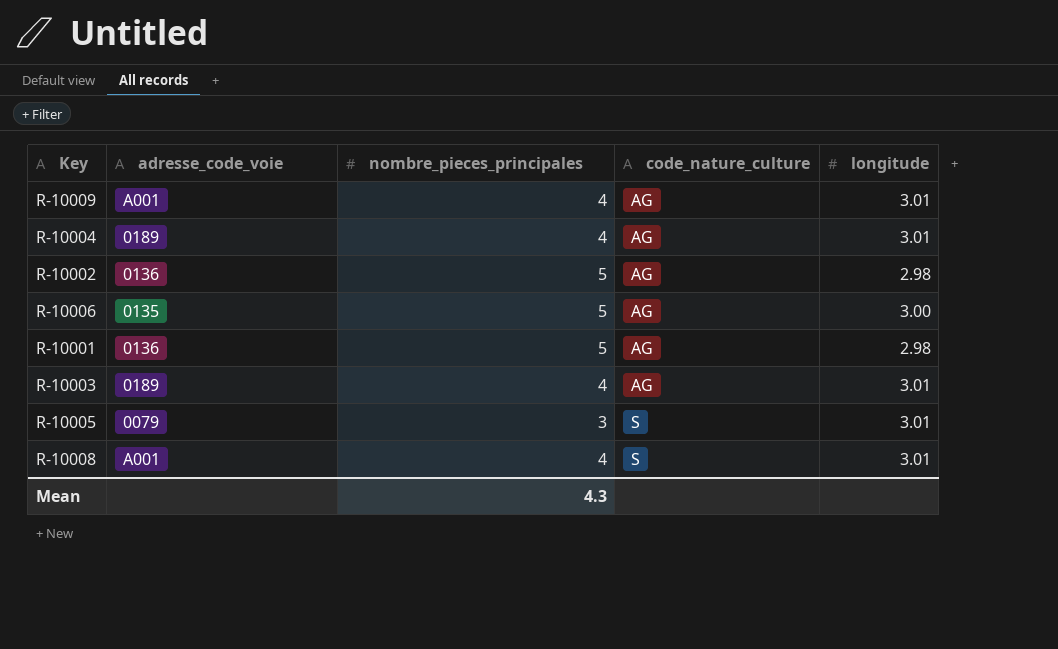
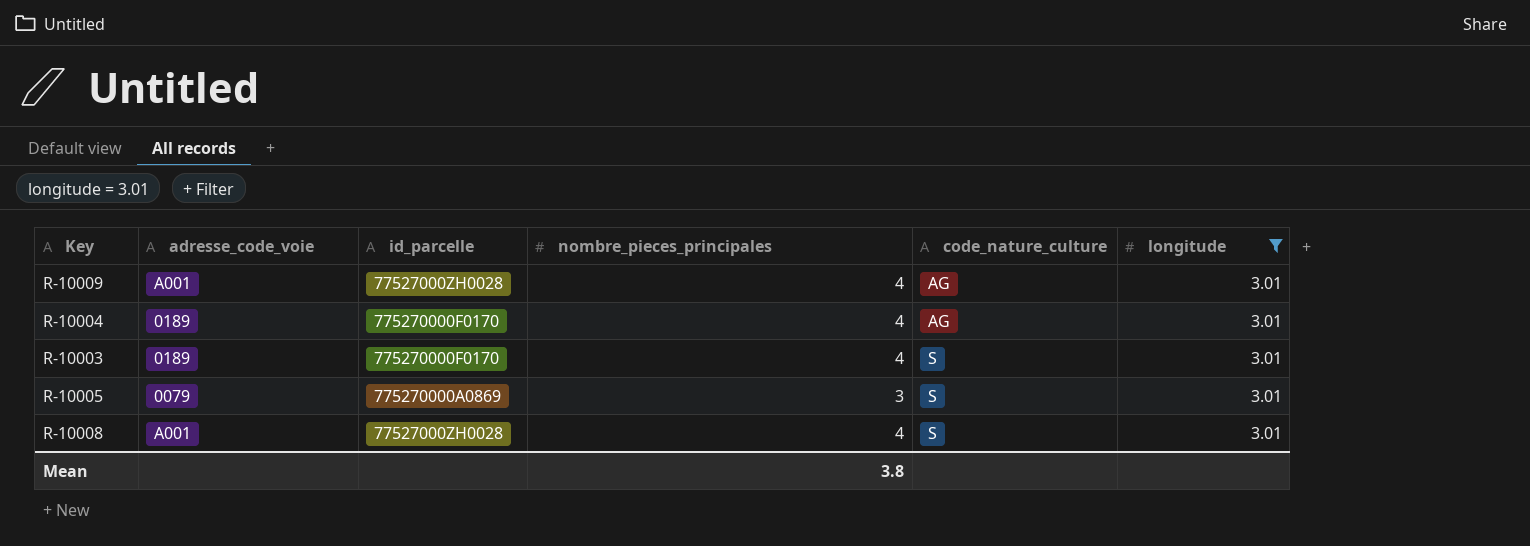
filter: none -> longitude = 3.01
column id_parcelle | position: none -> 3
R-10003 | code_nature_culture: AG -> S
Mean | nombre_pieces_principales: 4.3 -> 3.8

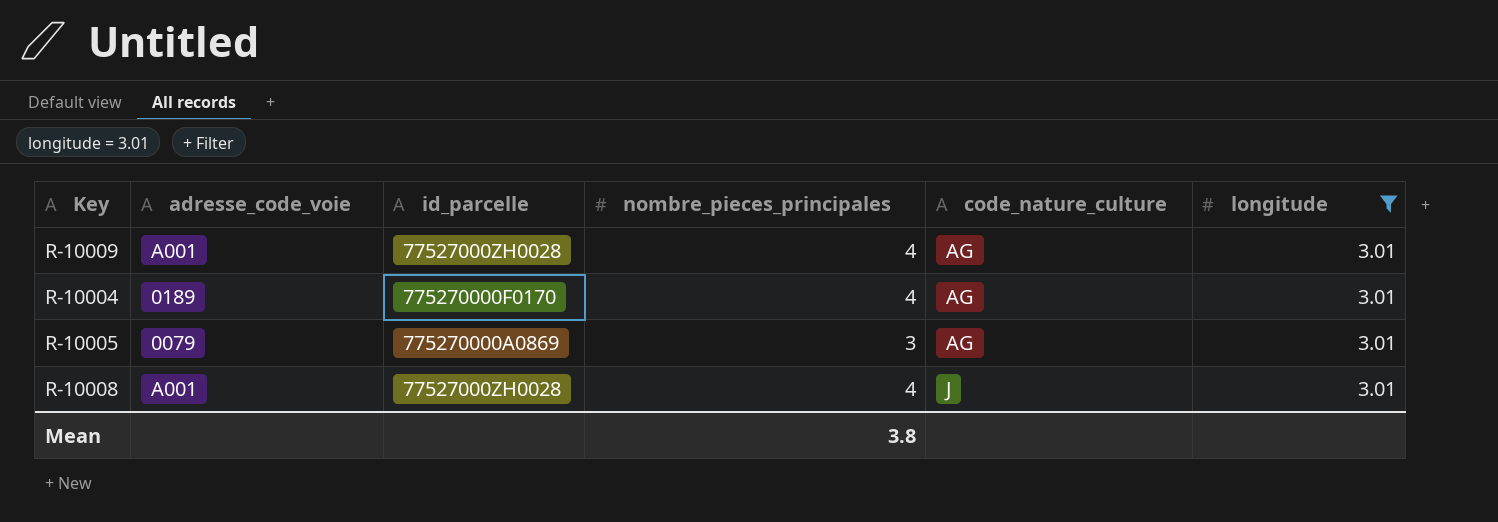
row R-10003: 0189 | 775270000F0170 | 4 | S | 3.01 -> none
R-10005 | code_nature_culture: S -> AG
R-10008 | code_nature_culture: S -> J

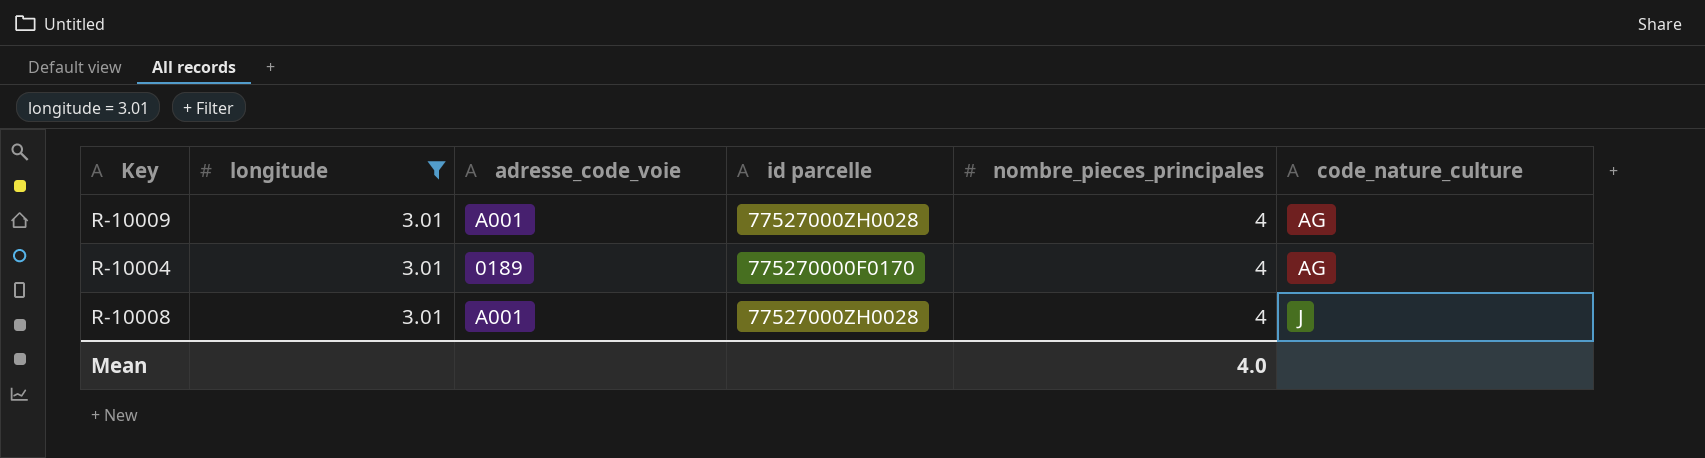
column longitude | position: 6 -> 2
column name: id_parcelle -> id parcelle
row R-10005: 0079 | 775270000A0869 | 3 | AG | 3.01 -> none
Mean | nombre_pieces_principales: 3.8 -> 4.0

